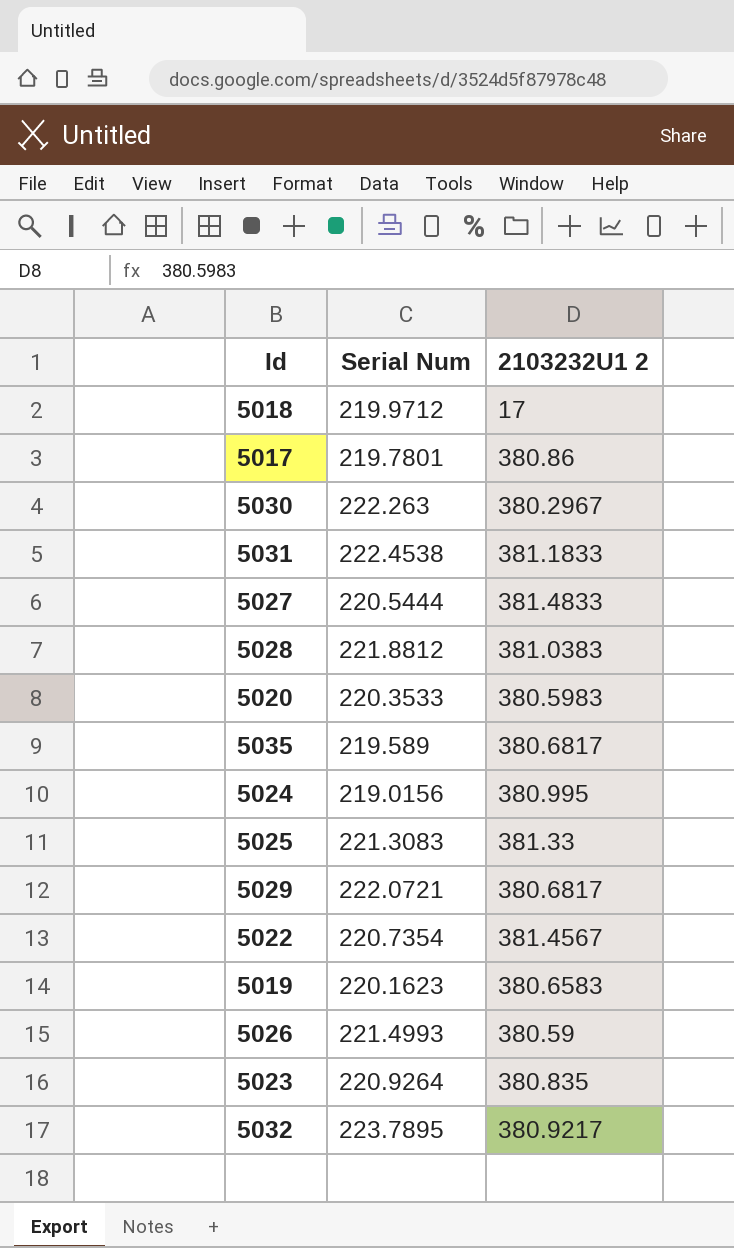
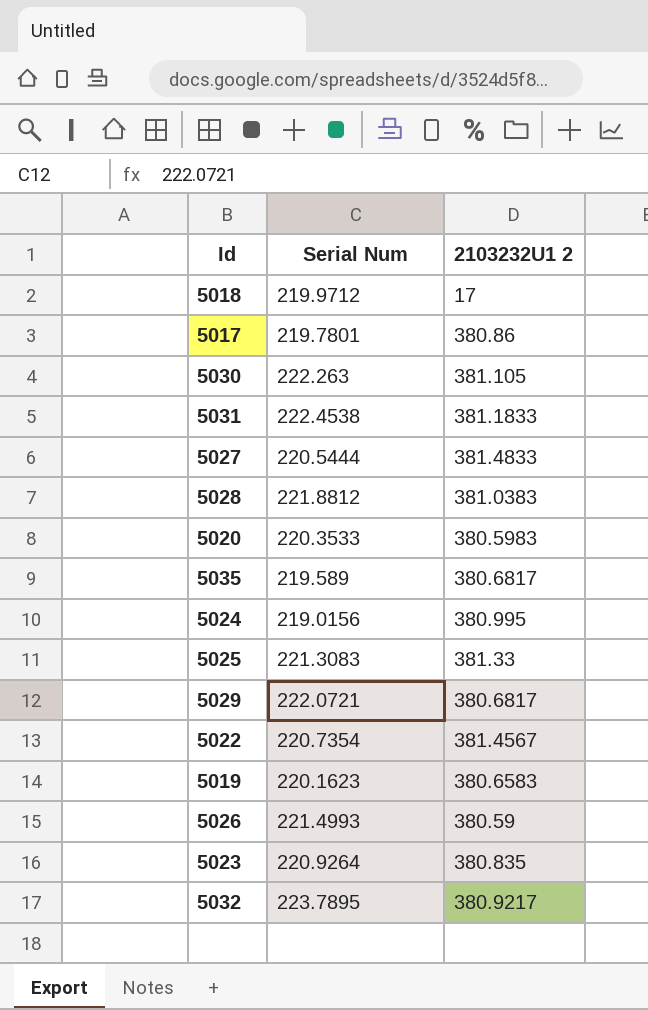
5030 | 2103232U1 2: 380.2967 -> 381.105

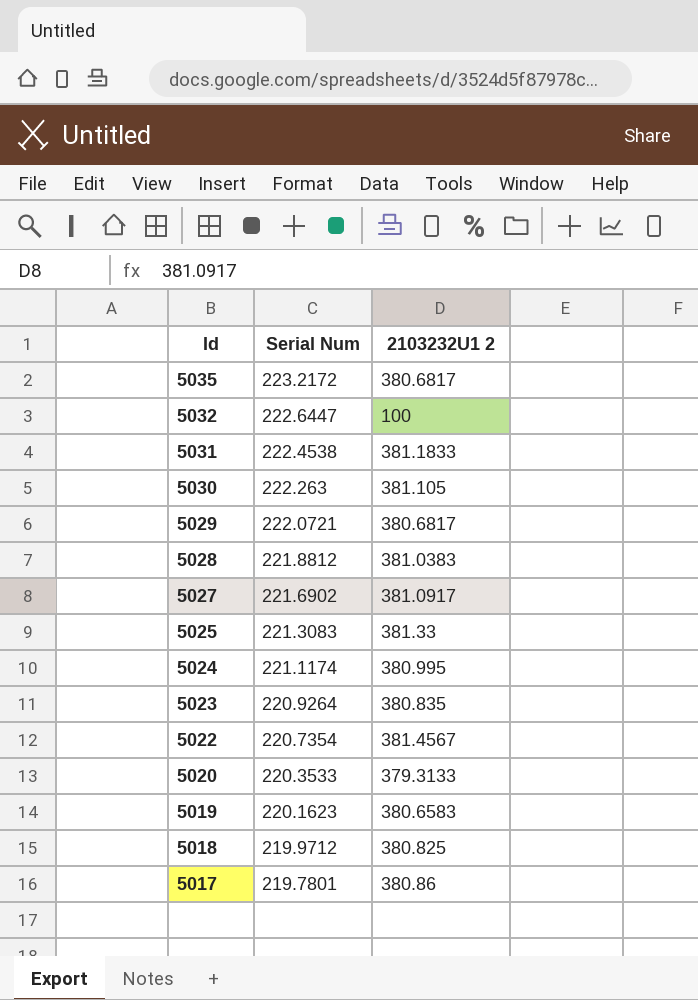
row order: none -> Id descending
row 5026: 221.4993 | 380.59 -> none
5035 | Serial Num: 219.589 -> 223.2172
5032 | Serial Num: 223.7895 -> 222.6447
5032 | 2103232U1 2: 380.9217 -> 100
5027 | Serial Num: 220.5444 -> 221.6902
5027 | 2103232U1 2: 381.4833 -> 381.0917
5024 | Serial Num: 219.0156 -> 221.1174
5020 | 2103232U1 2: 380.5983 -> 379.3133
5018 | 2103232U1 2: 17 -> 380.825

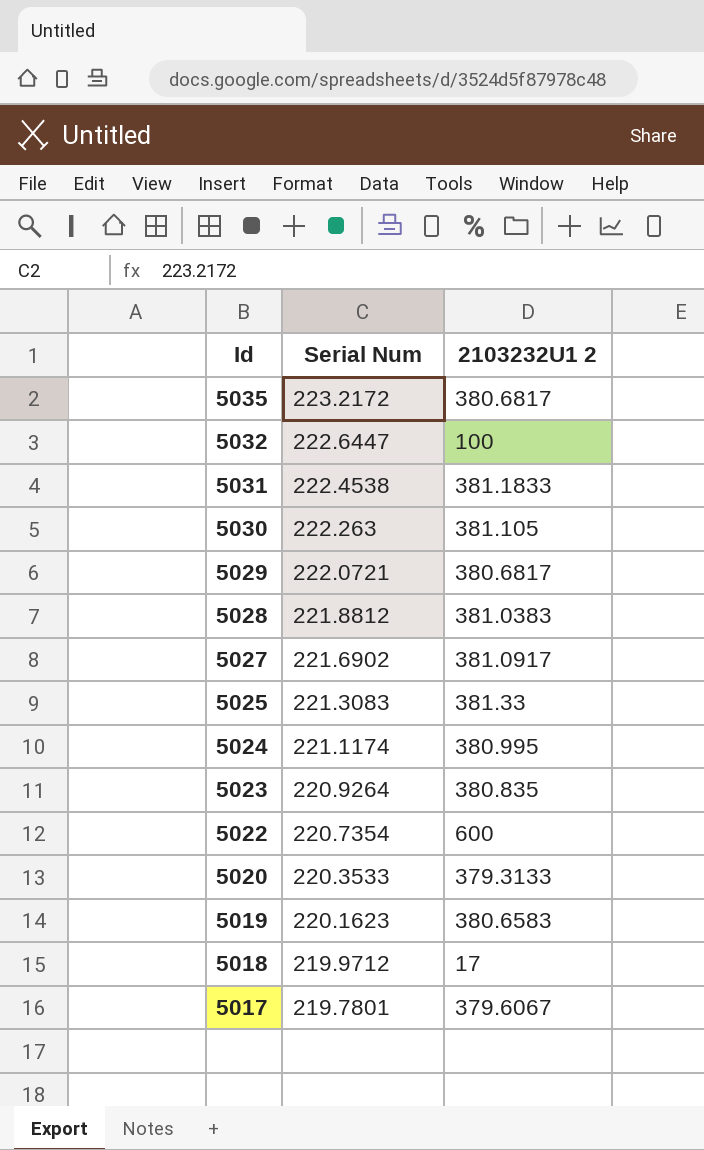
5022 | 2103232U1 2: 381.4567 -> 600
5018 | 2103232U1 2: 380.825 -> 17
5017 | 2103232U1 2: 380.86 -> 379.6067

